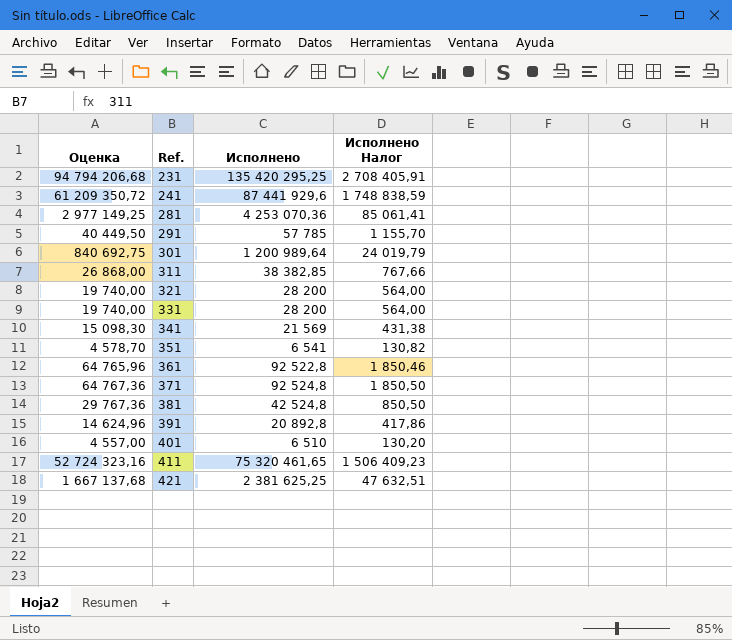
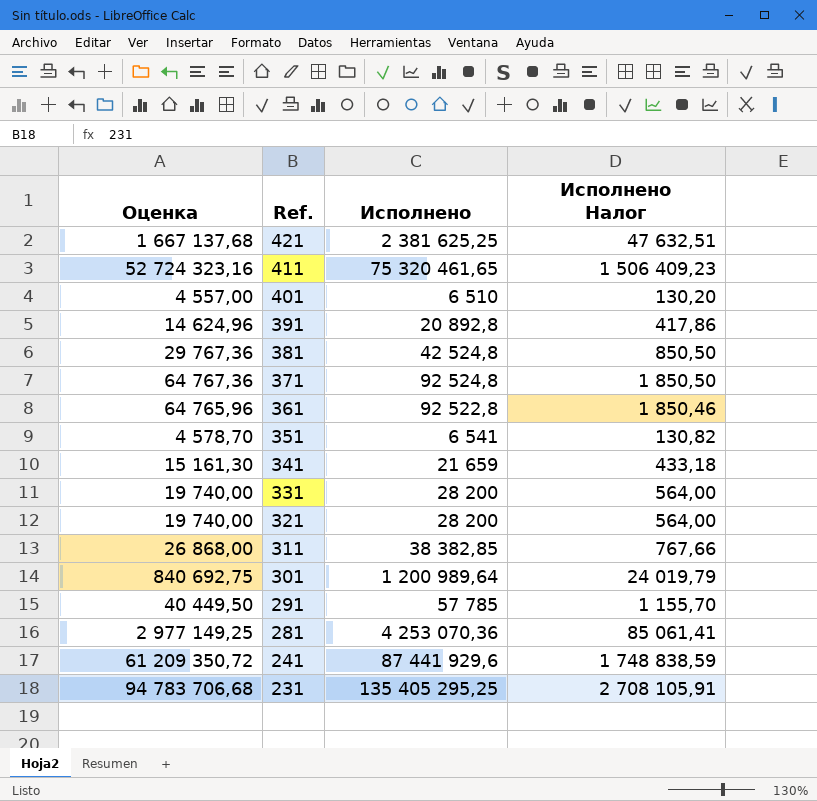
row order: Ref. ascending -> Ref. descending
341 | Оценка: 15 098,30 -> 15 161,30
341 | Исполнено: 21 569 -> 21 659
341 | Исполнено Налог: 431,38 -> 433,18
231 | Оценка: 94 794 206,68 -> 94 783 706,68
231 | Исполнено: 135 420 295,25 -> 135 405 295,25
231 | Исполнено Налог: 2 708 405,91 -> 2 708 105,91

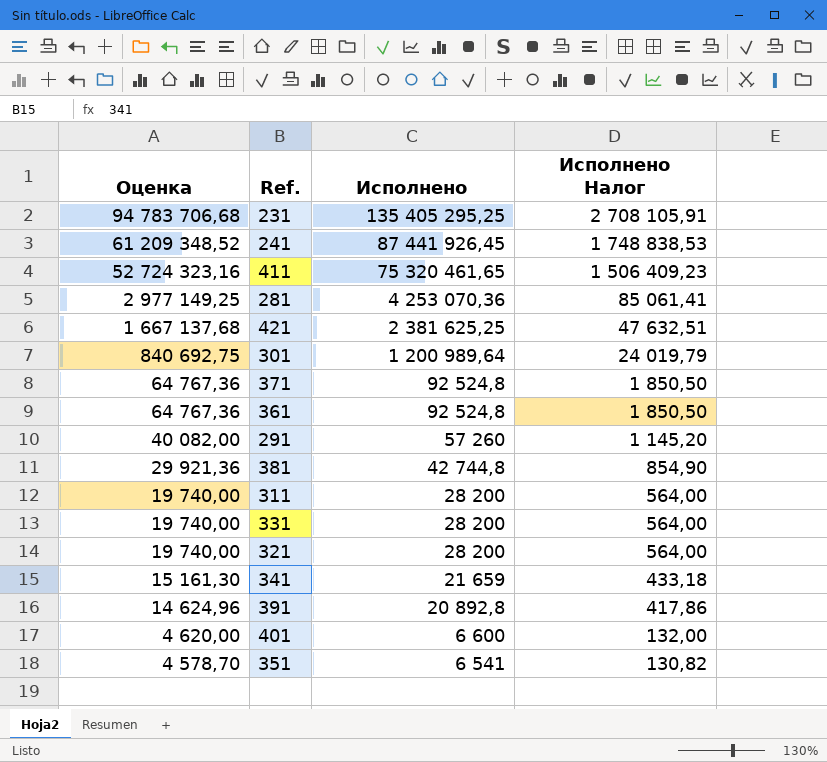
row order: Ref. descending -> Оценка descending
241 | Оценка: 61 209 350,72 -> 61 209 348,52
241 | Исполнено: 87 441 929,6 -> 87 441 926,45
241 | Исполнено Налог: 1 748 838,59 -> 1 748 838,53
361 | Оценка: 64 765,96 -> 64 767,36
361 | Исполнено: 92 522,8 -> 92 524,8
361 | Исполнено Налог: 1 850,46 -> 1 850,50
291 | Оценка: 40 449,50 -> 40 082,00
291 | Исполнено: 57 785 -> 57 260
291 | Исполнено Налог: 1 155,70 -> 1 145,20
381 | Оценка: 29 767,36 -> 29 921,36
381 | Исполнено: 42 524,8 -> 42 744,8
381 | Исполнено Налог: 850,50 -> 854,90
311 | Оценка: 26 868,00 -> 19 740,00
311 | Исполнено: 38 382,85 -> 28 200
311 | Исполнено Налог: 767,66 -> 564,00
401 | Оценка: 4 557,00 -> 4 620,00
401 | Исполнено: 6 510 -> 6 600
401 | Исполнено Налог: 130,20 -> 132,00

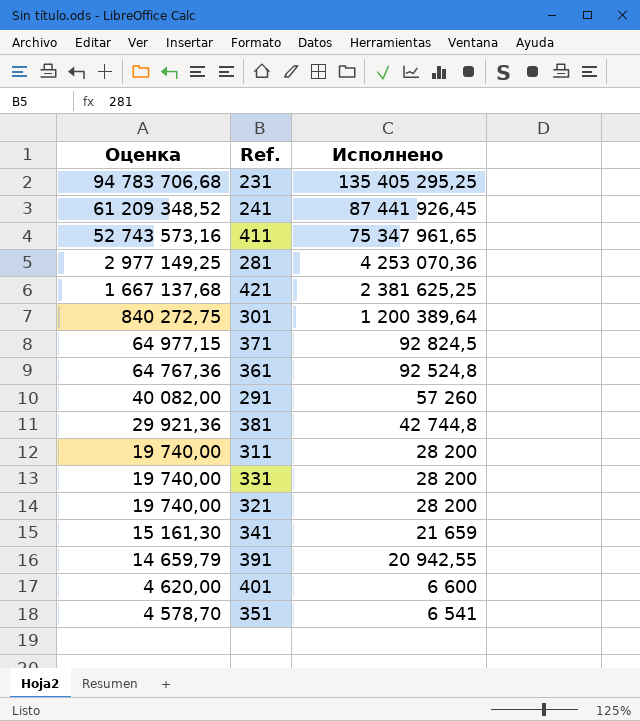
column Исполнено Налог | formula: [Исполнено] * 0,02 -> none
411 | Оценка: 52 724 323,16 -> 52 743 573,16
411 | Исполнено: 75 320 461,65 -> 75 347 961,65
301 | Оценка: 840 692,75 -> 840 272,75
301 | Исполнено: 1 200 989,64 -> 1 200 389,64
371 | Оценка: 64 767,36 -> 64 977,15
371 | Исполнено: 92 524,8 -> 92 824,5
391 | Оценка: 14 624,96 -> 14 659,79
391 | Исполнено: 20 892,8 -> 20 942,55

